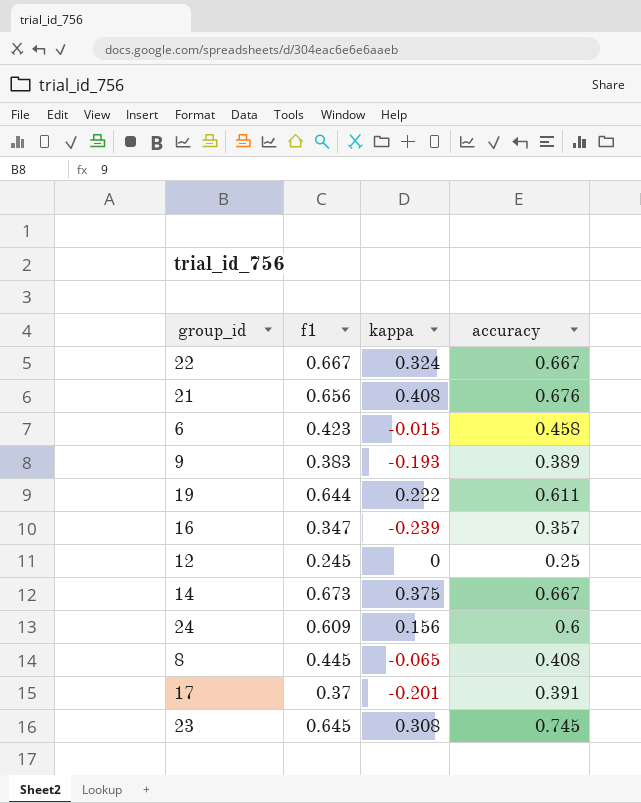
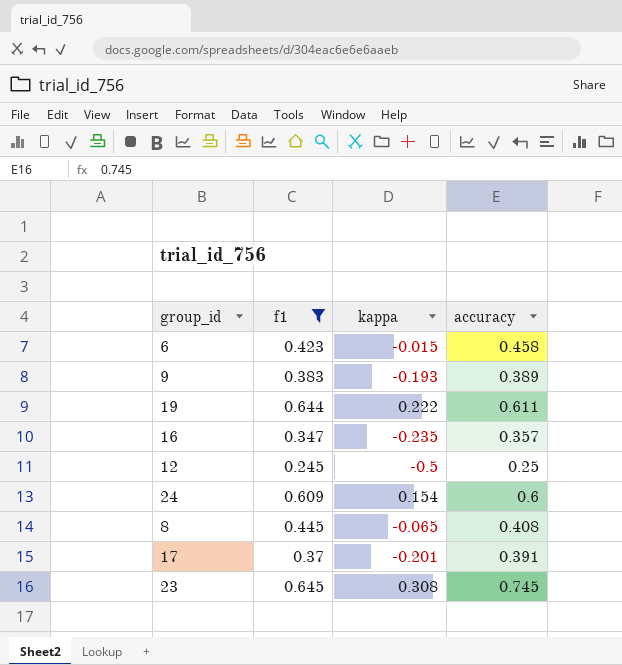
filter: none -> f1 <= 0.645
16 | kappa: -0.239 -> -0.235
12 | kappa: 0 -> -0.5
24 | kappa: 0.156 -> 0.154

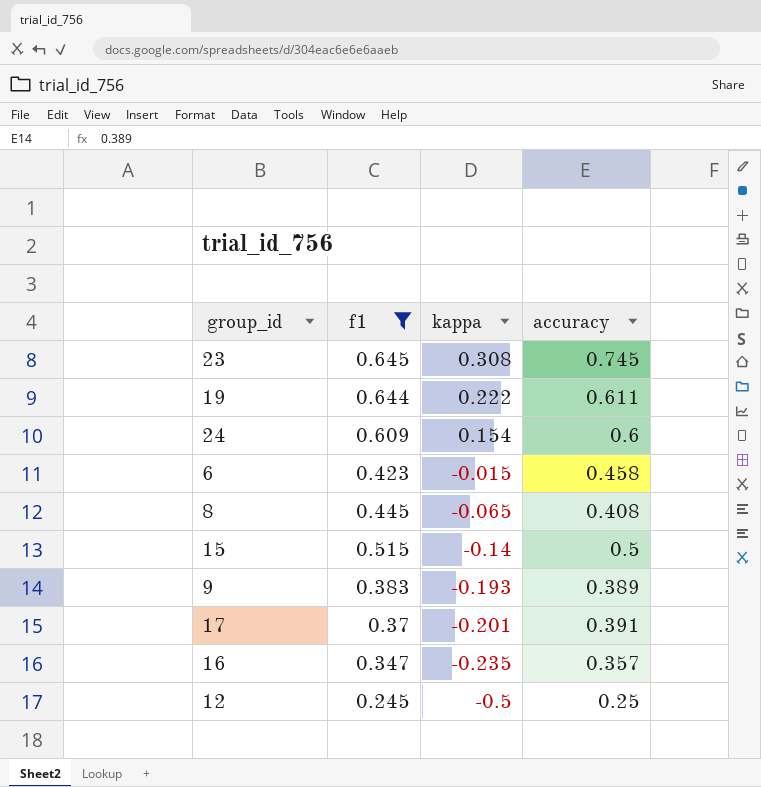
row order: none -> kappa descending
row 15: none -> 0.515 | -0.14 | 0.5

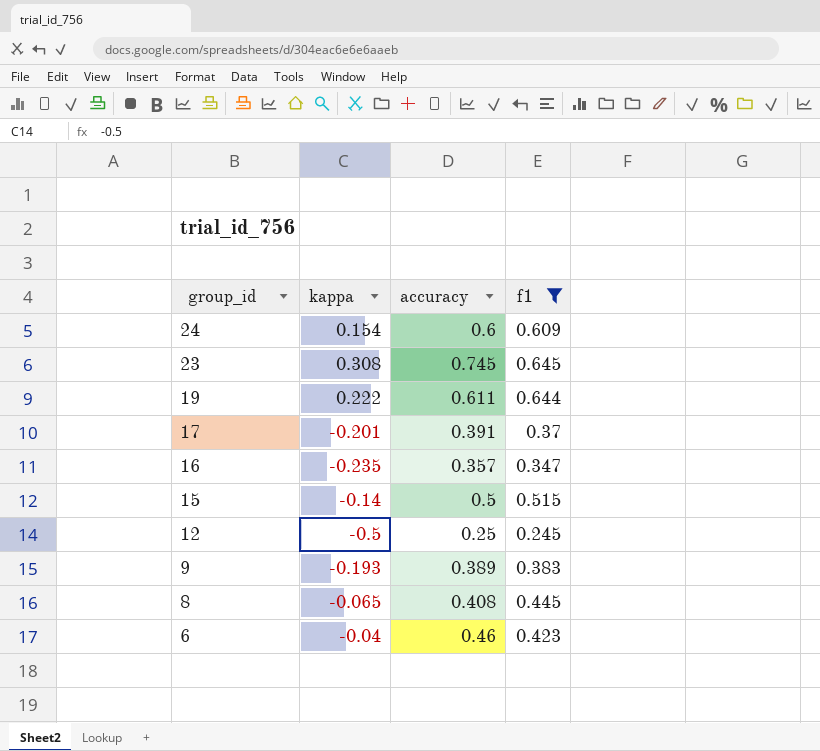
row order: kappa descending -> group_id descending
column f1 | position: 2 -> 4
6 | kappa: -0.015 -> -0.04
6 | accuracy: 0.458 -> 0.46

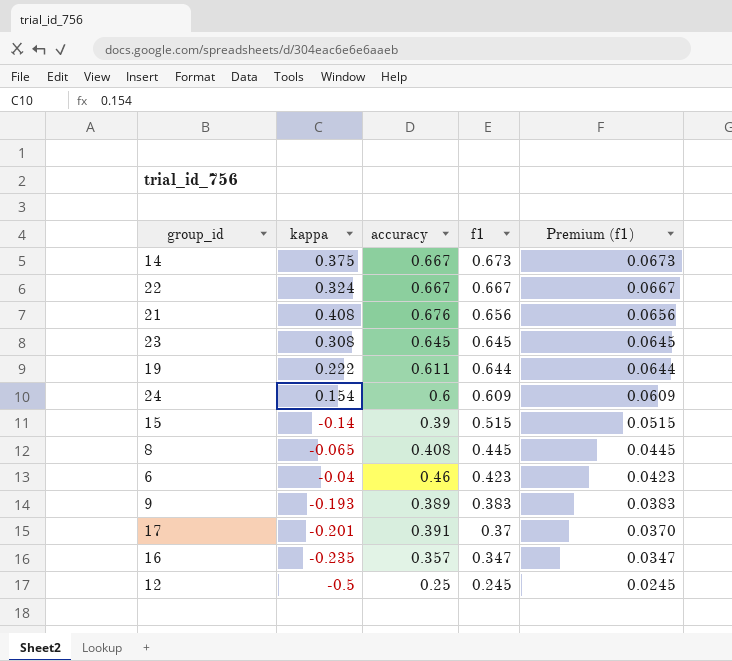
filter: f1 <= 0.645 -> none
row order: group_id descending -> f1 descending
column Premium (f1) | formula: none -> [f1] * 0.1
23 | accuracy: 0.745 -> 0.645
15 | accuracy: 0.5 -> 0.39

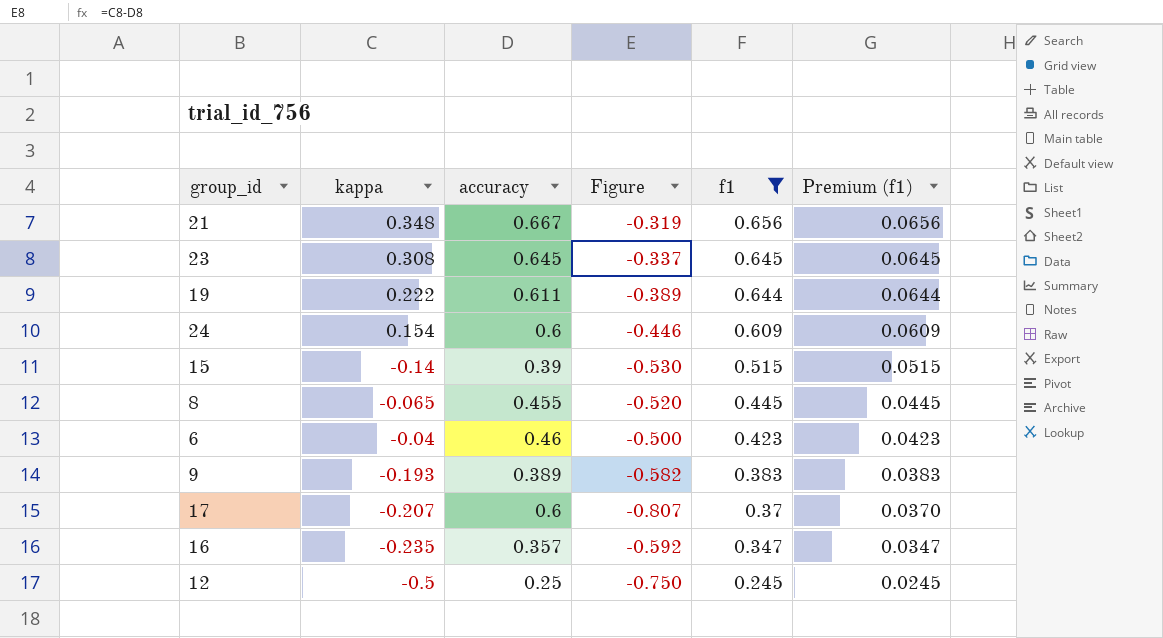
filter: none -> f1 <= 0.656
column Figure | formula: none -> [kappa] - [accuracy]
21 | kappa: 0.408 -> 0.348
21 | accuracy: 0.676 -> 0.667
8 | accuracy: 0.408 -> 0.455
17 | kappa: -0.201 -> -0.207
17 | accuracy: 0.391 -> 0.6

